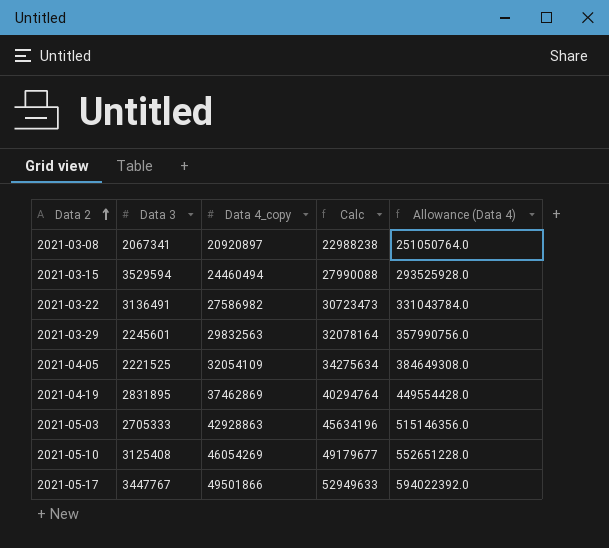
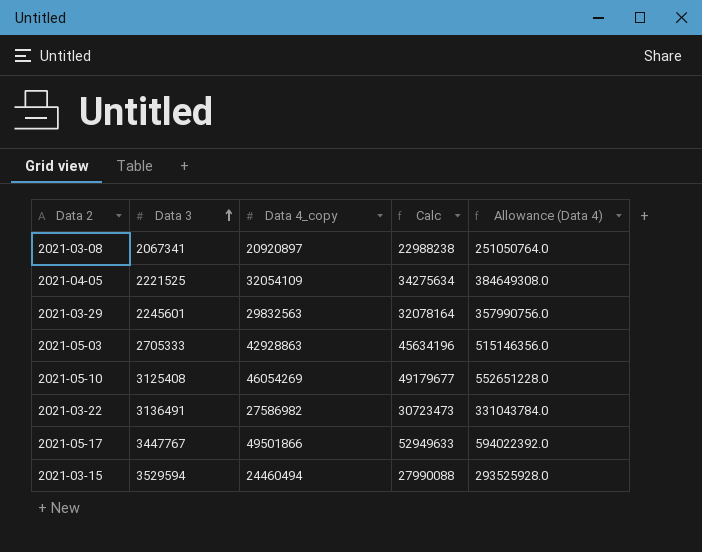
row order: Data 2 ascending -> Data 3 ascending
row 2021-04-19: 2831895 | 37462869 | 40294764 | 449554428.0 -> none

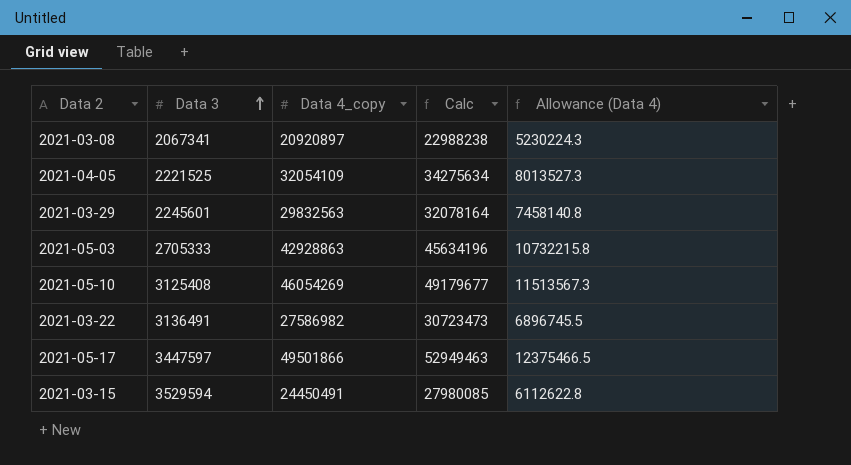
column Allowance (Data 4) | formula: [Data 4_copy] * 12 -> [Data 4_copy] * 0.25
2021-05-17 | Data 3: 3447767 -> 3447597
2021-05-17 | Calc: 52949633 -> 52949463
2021-03-15 | Data 4_copy: 24460494 -> 24450491
2021-03-15 | Calc: 27990088 -> 27980085

